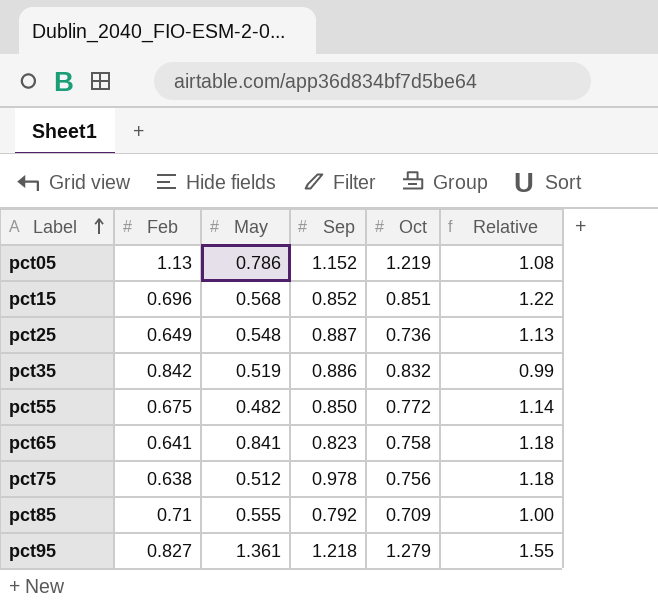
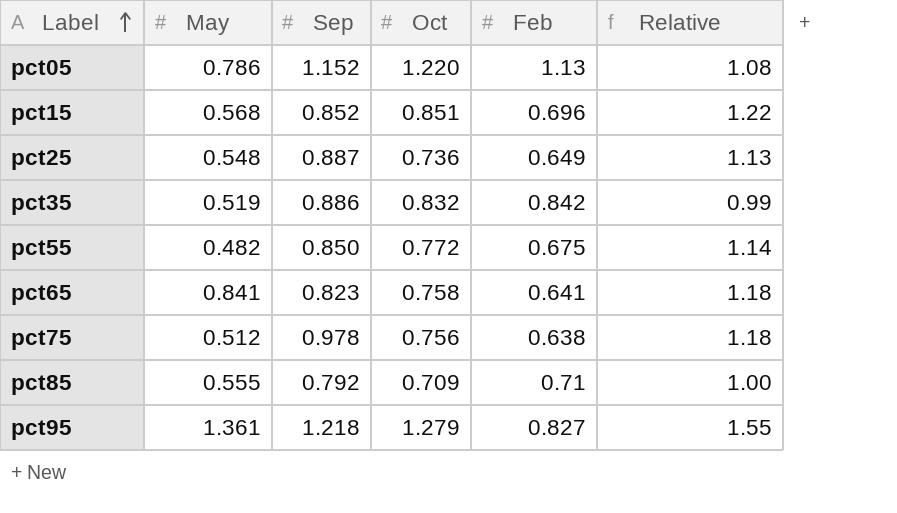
column Feb | position: 2 -> 5
pct05 | Oct: 1.219 -> 1.220

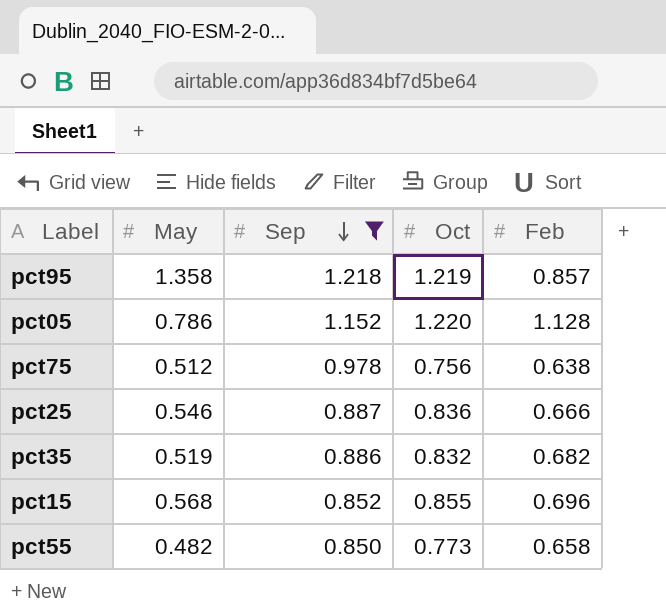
filter: none -> Sep >= 0.850
row order: Label ascending -> Sep descending
column Relative | formula: [Oct] / [Feb] -> none
pct95 | May: 1.361 -> 1.358
pct95 | Oct: 1.279 -> 1.219
pct95 | Feb: 0.827 -> 0.857
pct05 | Feb: 1.13 -> 1.128
pct25 | May: 0.548 -> 0.546
pct25 | Oct: 0.736 -> 0.836
pct25 | Feb: 0.649 -> 0.666
pct35 | Feb: 0.842 -> 0.682
pct15 | Oct: 0.851 -> 0.855
pct55 | Oct: 0.772 -> 0.773
pct55 | Feb: 0.675 -> 0.658

